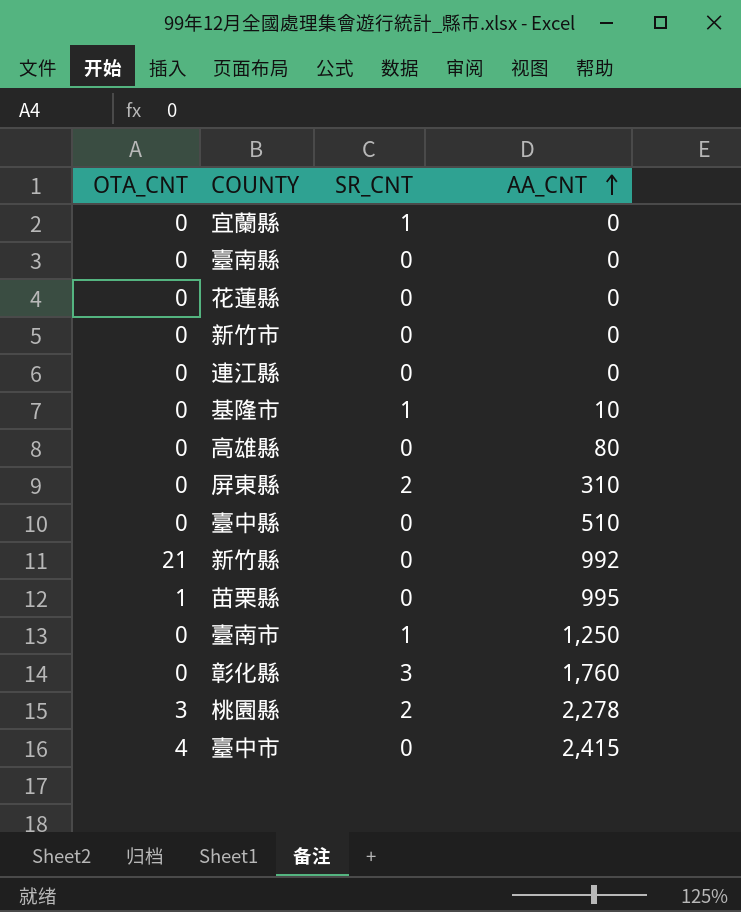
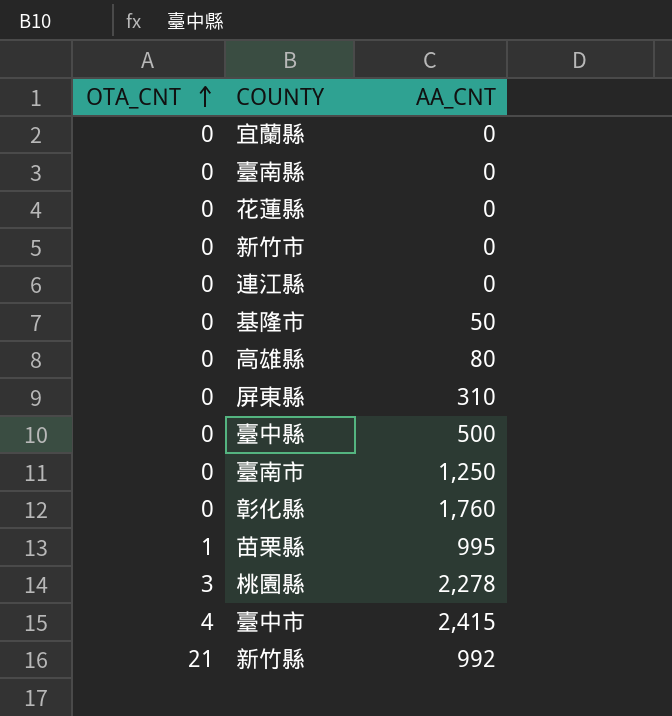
row order: AA_CNT ascending -> OTA_CNT ascending
column SR_CNT | position: 3 -> none
基隆市 | AA_CNT: 10 -> 50
臺中縣 | AA_CNT: 510 -> 500

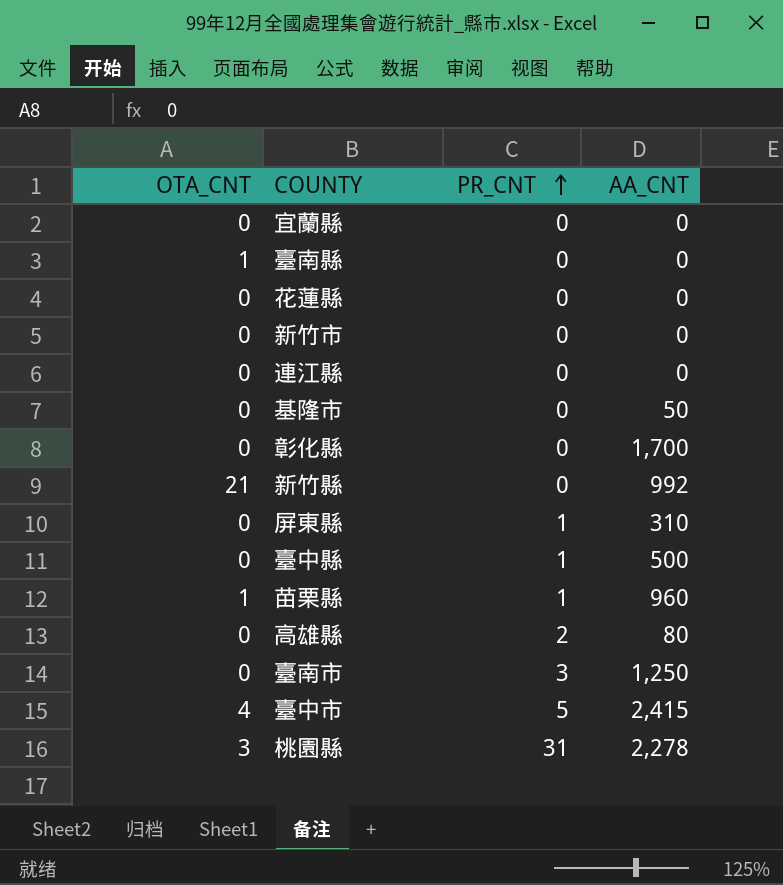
row order: OTA_CNT ascending -> PR_CNT ascending
column PR_CNT | position: none -> 3
臺南縣 | OTA_CNT: 0 -> 1
彰化縣 | AA_CNT: 1,760 -> 1,700
苗栗縣 | AA_CNT: 995 -> 960

